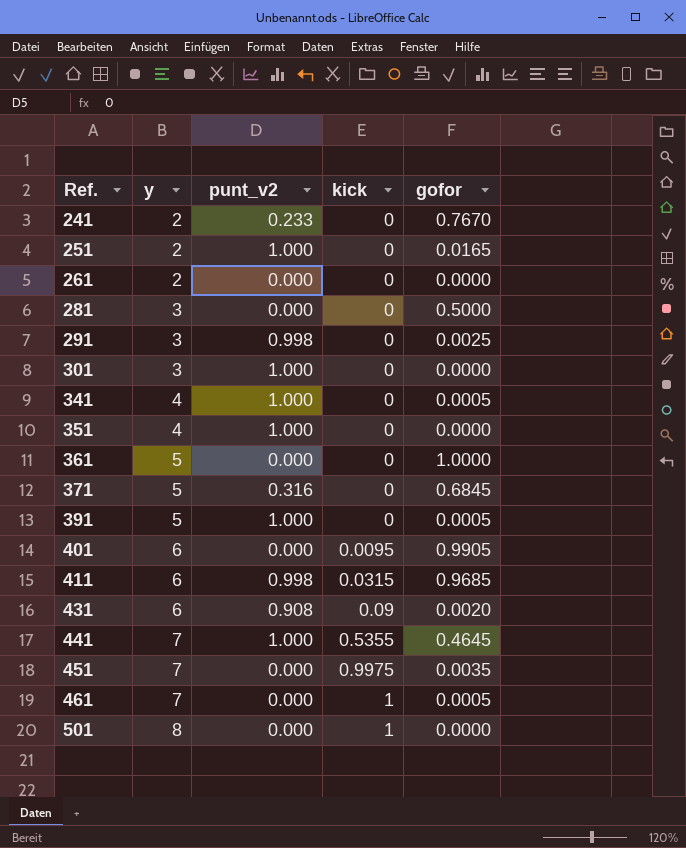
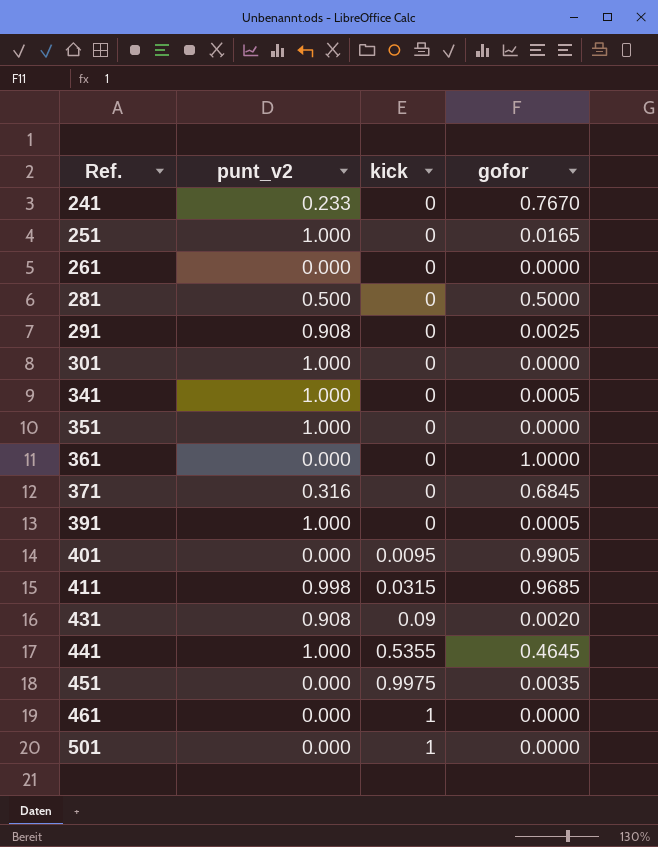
column y | position: 2 -> none
281 | punt_v2: 0.000 -> 0.500
291 | punt_v2: 0.998 -> 0.908
461 | gofor: 0.0005 -> 0.0000

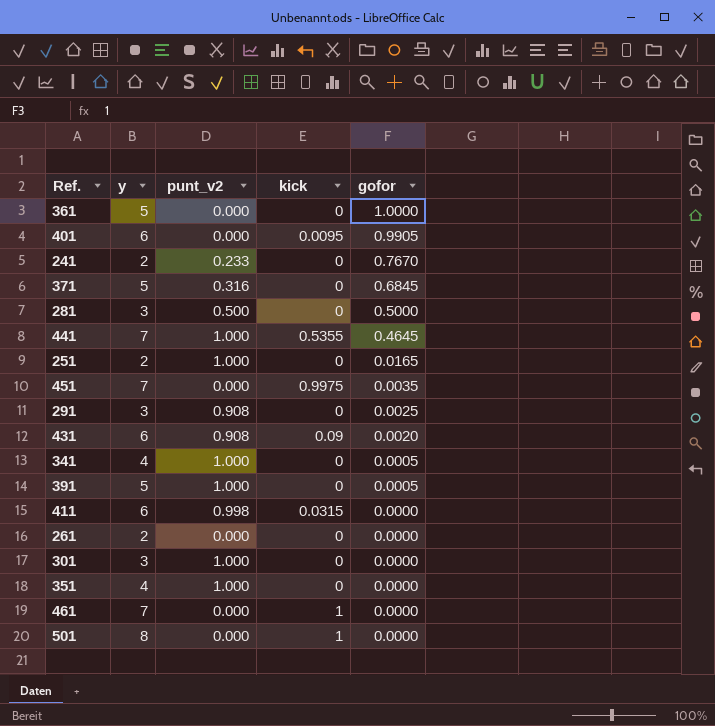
row order: Ref. ascending -> gofor descending
column y | position: none -> 2
411 | gofor: 0.9685 -> 0.0000

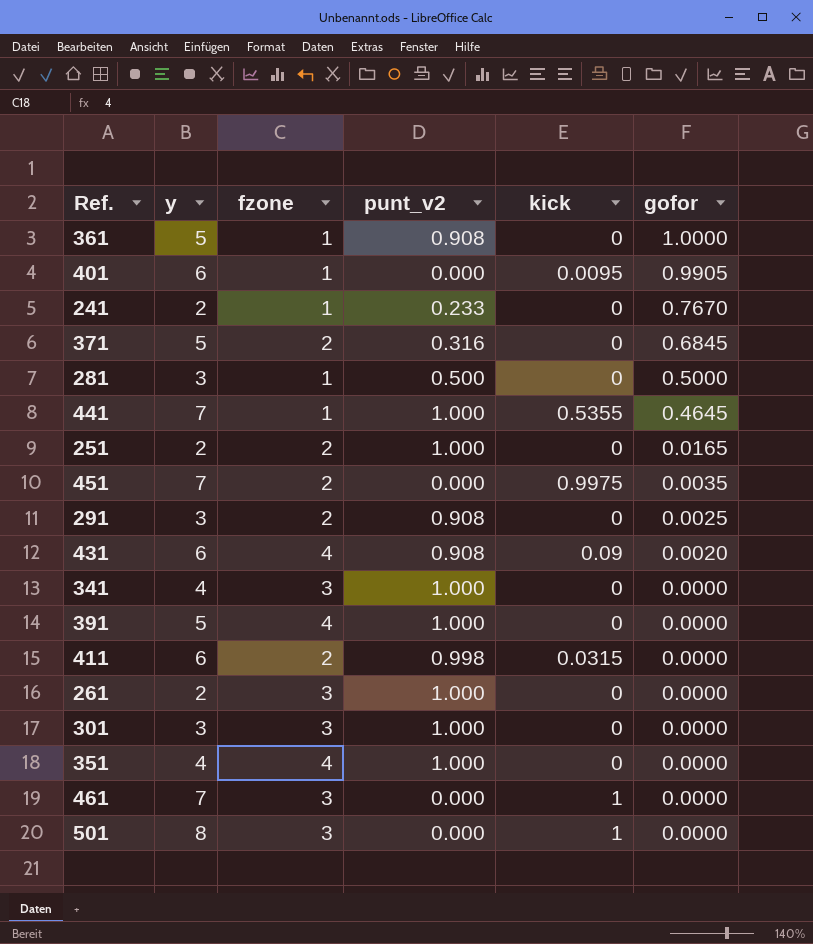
column fzone | position: none -> 3
361 | punt_v2: 0.000 -> 0.908
341 | gofor: 0.0005 -> 0.0000
391 | gofor: 0.0005 -> 0.0000
261 | punt_v2: 0.000 -> 1.000

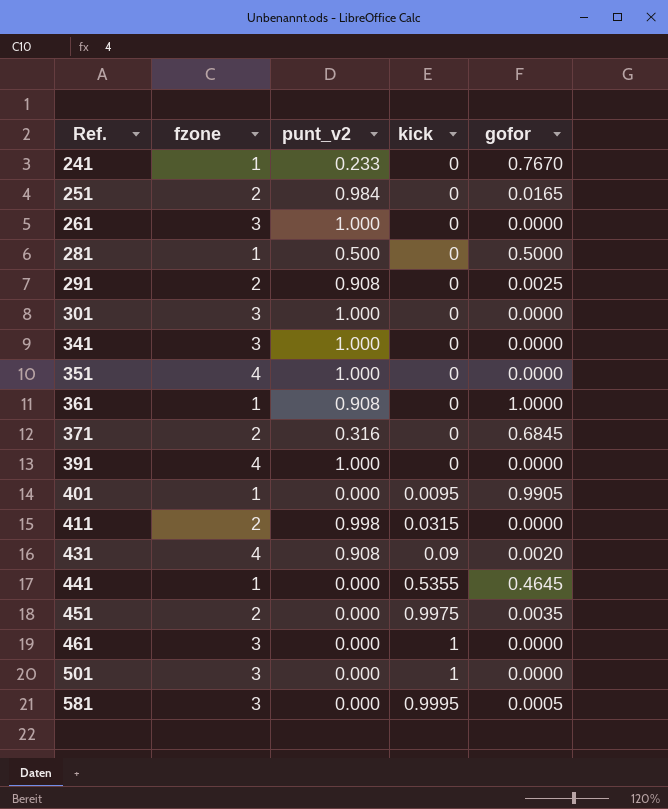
row order: gofor descending -> Ref. ascending
column y | position: 2 -> none
251 | punt_v2: 1.000 -> 0.984
441 | punt_v2: 1.000 -> 0.000
row 581: none -> 3 | 0.000 | 0.9995 | 0.0005

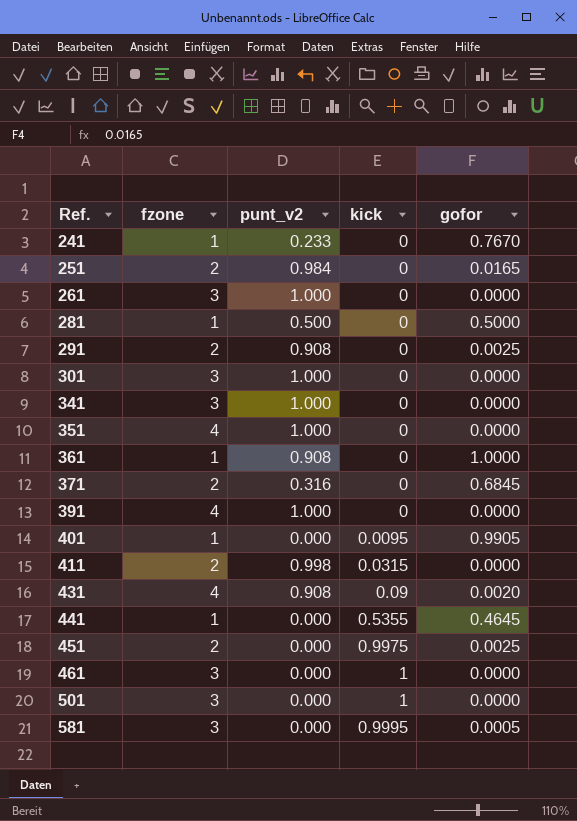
451 | gofor: 0.0035 -> 0.0025

